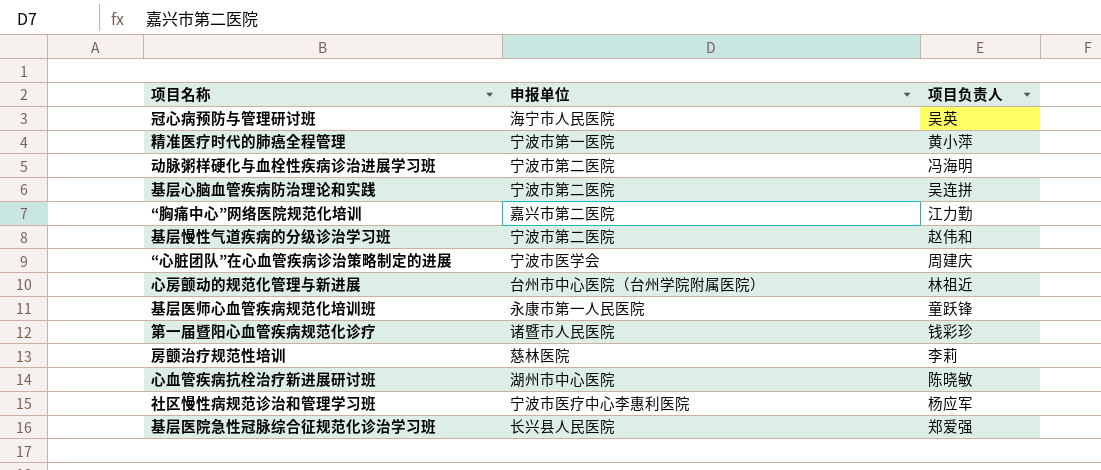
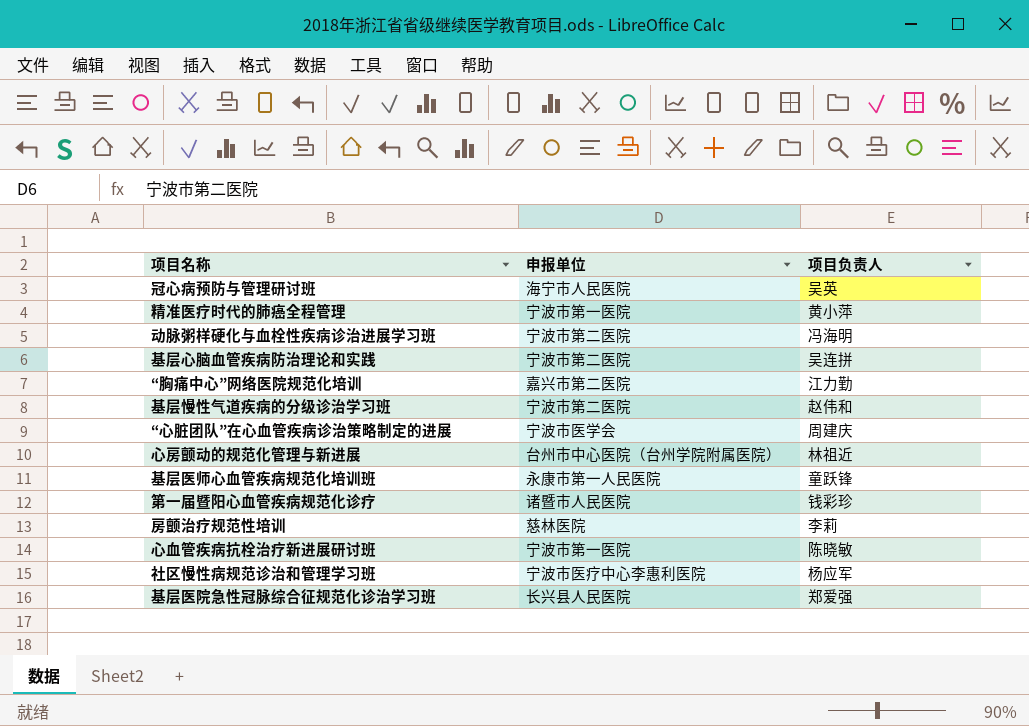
心血管疾病抗栓治疗新进展研讨班 | 申报单位: 湖州市中心医院 -> 宁波市第一医院

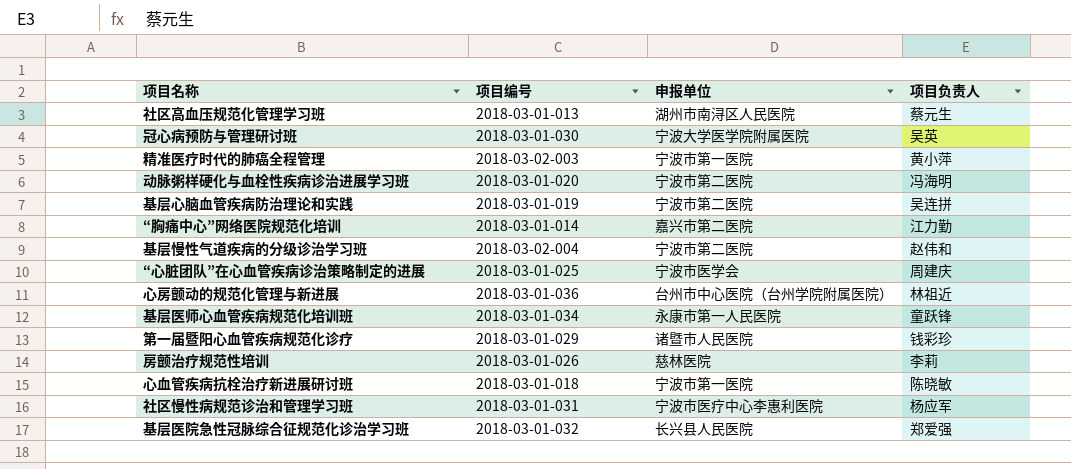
column 项目编号 | position: none -> 2
row 社区高血压规范化管理学习班: none -> 2018-03-01-013 | 湖州市南浔区人民医院 | 蔡元生
冠心病预防与管理研讨班 | 申报单位: 海宁市人民医院 -> 宁波大学医学院附属医院

